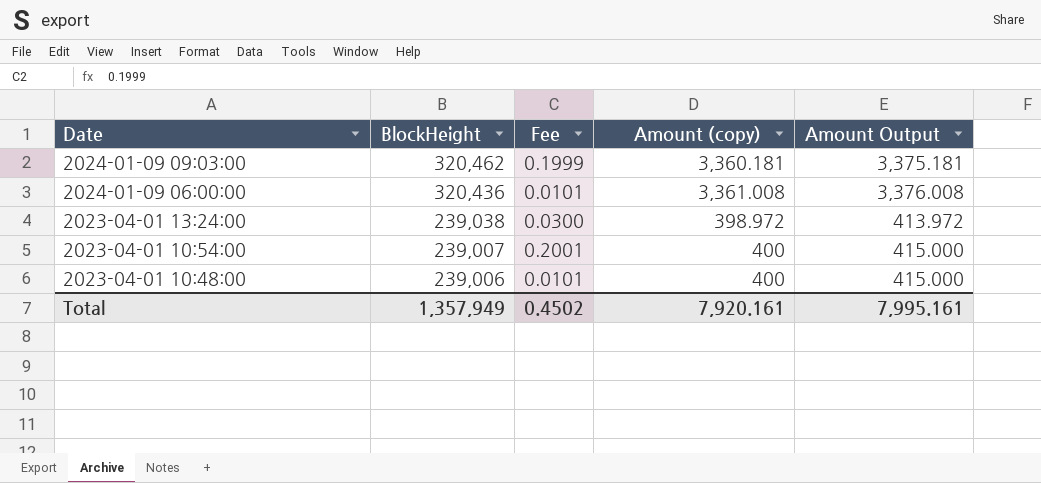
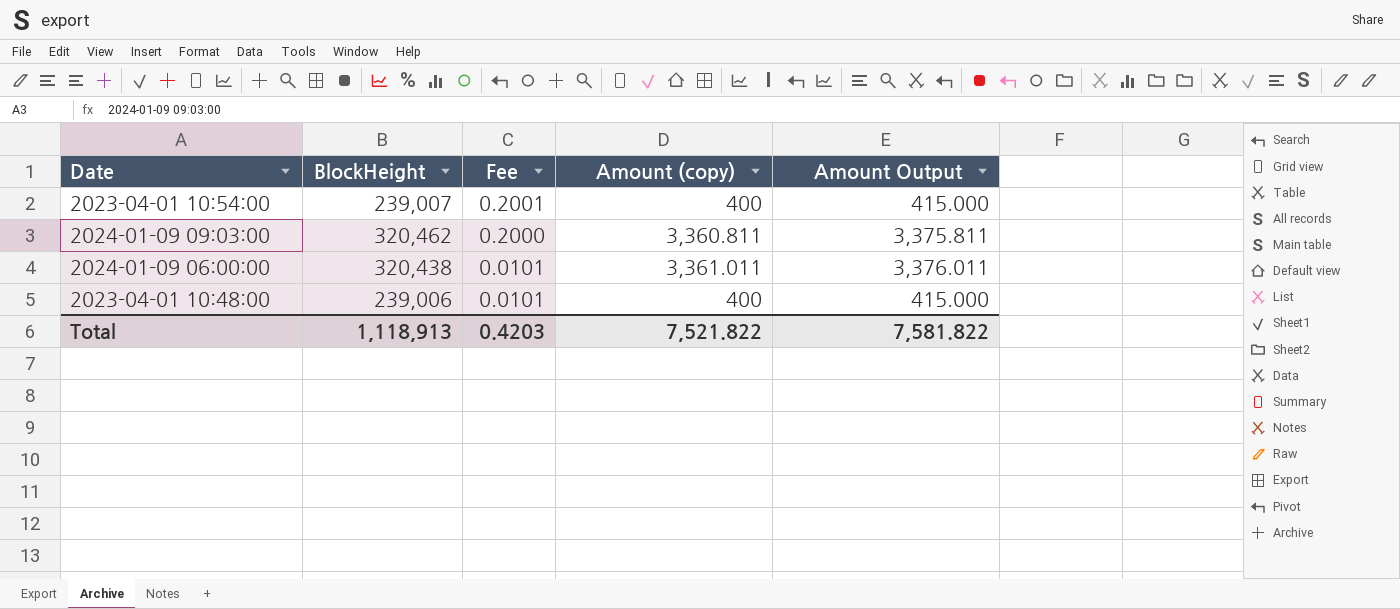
row order: Date descending -> Fee descending
row 2023-04-01 13:24:00: 239,038 | 0.0300 | 398.972 | 413.972 -> none
2024-01-09 09:03:00 | Fee: 0.1999 -> 0.2000
2024-01-09 09:03:00 | Amount (copy): 3,360.181 -> 3,360.811
2024-01-09 09:03:00 | Amount Output: 3,375.181 -> 3,375.811
2024-01-09 06:00:00 | BlockHeight: 320,436 -> 320,438
2024-01-09 06:00:00 | Amount (copy): 3,361.008 -> 3,361.011
2024-01-09 06:00:00 | Amount Output: 3,376.008 -> 3,376.011
Total | BlockHeight: 1,357,949 -> 1,118,913
Total | Fee: 0.4502 -> 0.4203
Total | Amount (copy): 7,920.161 -> 7,521.822
Total | Amount Output: 7,995.161 -> 7,581.822

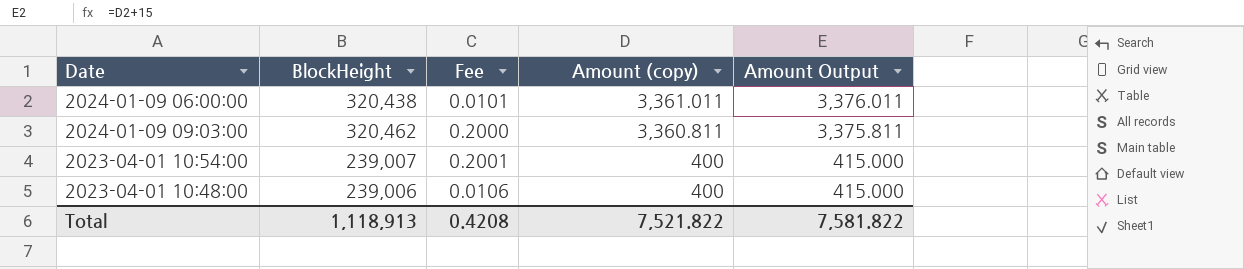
row order: Fee descending -> Amount (copy) descending
2023-04-01 10:48:00 | Fee: 0.0101 -> 0.0106
Total | Fee: 0.4203 -> 0.4208

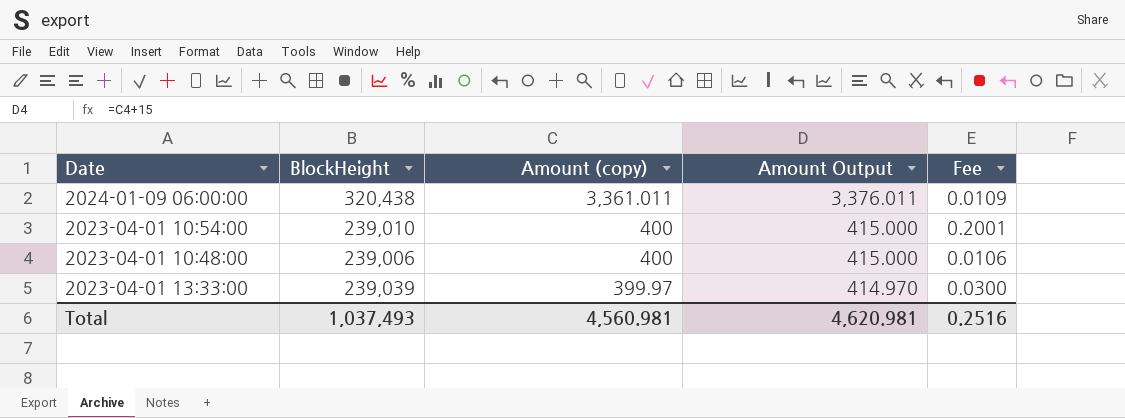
column Fee | position: 3 -> 5
row 2024-01-09 09:03:00: 320,462 | 0.2000 | 3,360.811 | 3,375.811 -> none
2024-01-09 06:00:00 | Fee: 0.0101 -> 0.0109
2023-04-01 10:54:00 | BlockHeight: 239,007 -> 239,010
row 2023-04-01 13:33:00: none -> 239,039 | 399.97 | 414.970 | 0.0300
Total | BlockHeight: 1,118,913 -> 1,037,493
Total | Amount (copy): 7,521.822 -> 4,560.981
Total | Amount Output: 7,581.822 -> 4,620.981
Total | Fee: 0.4208 -> 0.2516

